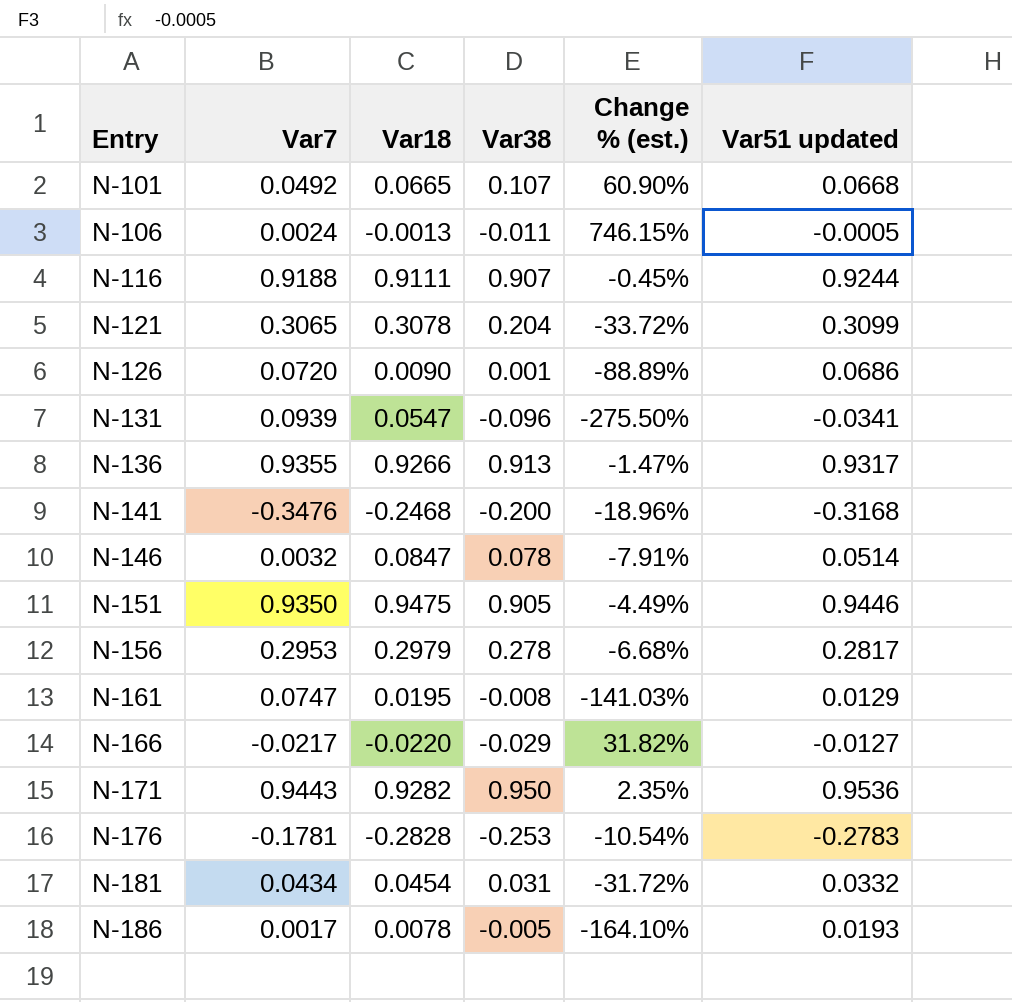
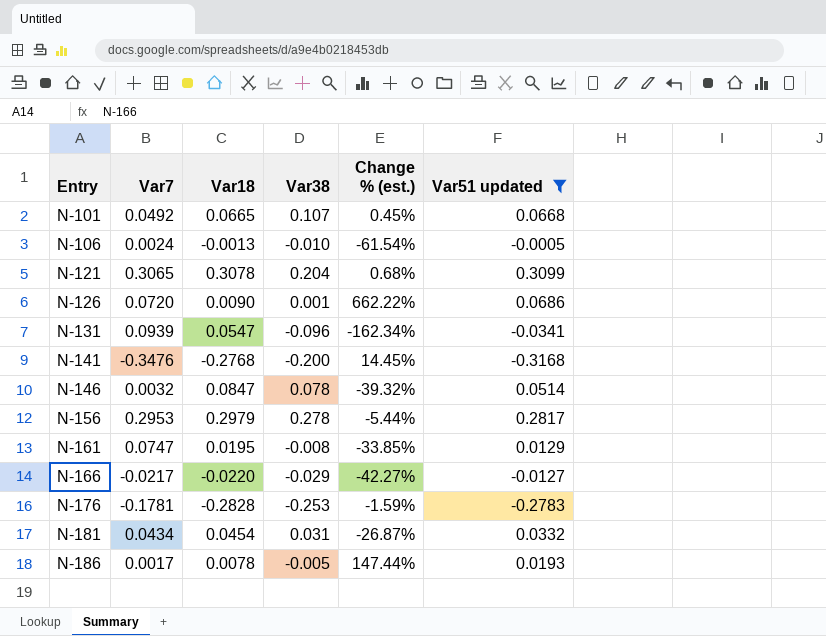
filter: none -> Var51 updated <= 0.3099
column Change % (est.) | formula: ([Var38] - [Var18]) / [Var18] -> ([Var51 updated] - [Var18]) / [Var18]
N-106 | Var38: -0.011 -> -0.010
N-141 | Var18: -0.2468 -> -0.2768

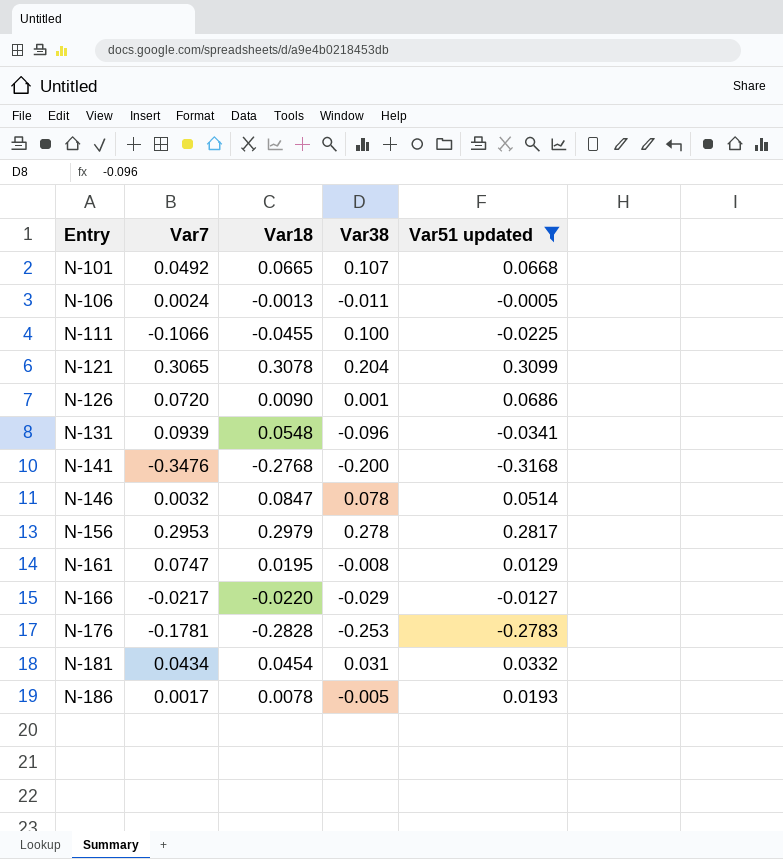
column Change % (est.) | formula: ([Var51 updated] - [Var18]) / [Var18] -> none
N-106 | Var38: -0.010 -> -0.011
row N-111: none -> -0.1066 | -0.0455 | 0.100 | -0.0225
N-131 | Var18: 0.0547 -> 0.0548

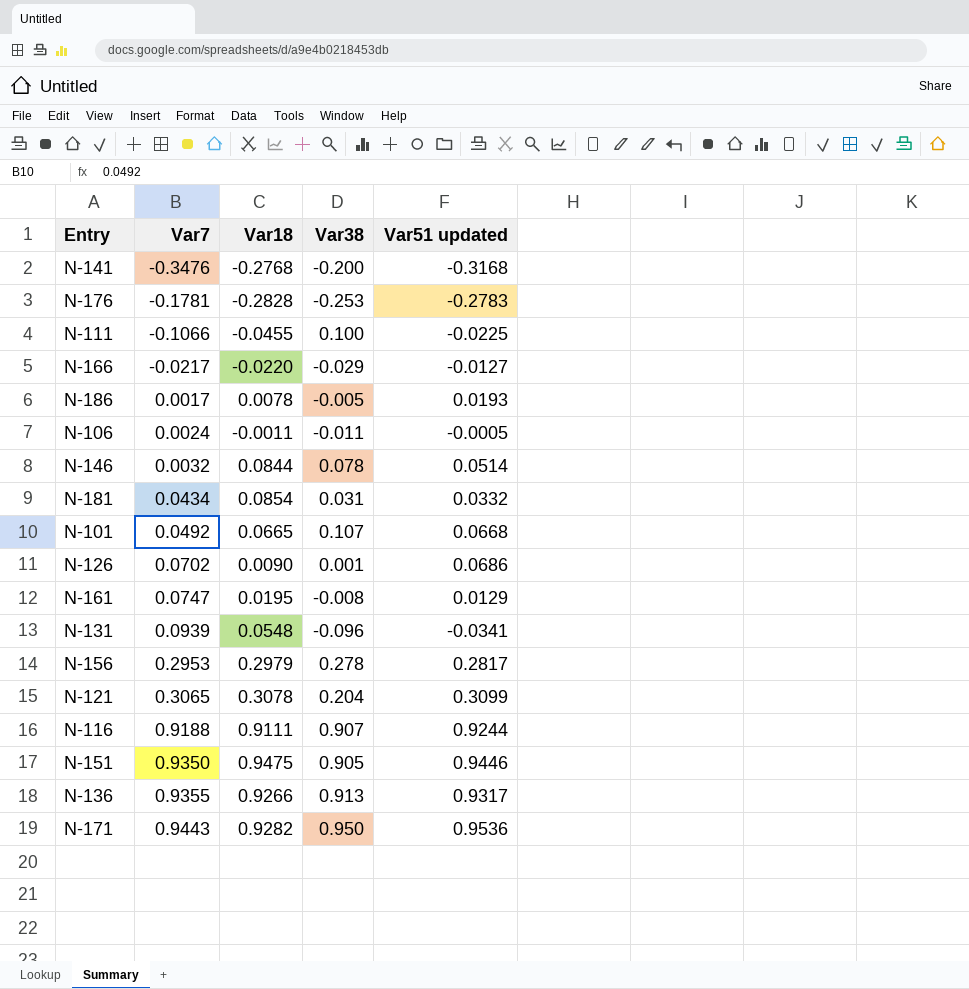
filter: Var51 updated <= 0.3099 -> none
row order: Entry ascending -> Var7 ascending
N-106 | Var18: -0.0013 -> -0.0011
N-146 | Var18: 0.0847 -> 0.0844
N-181 | Var18: 0.0454 -> 0.0854
N-126 | Var7: 0.0720 -> 0.0702

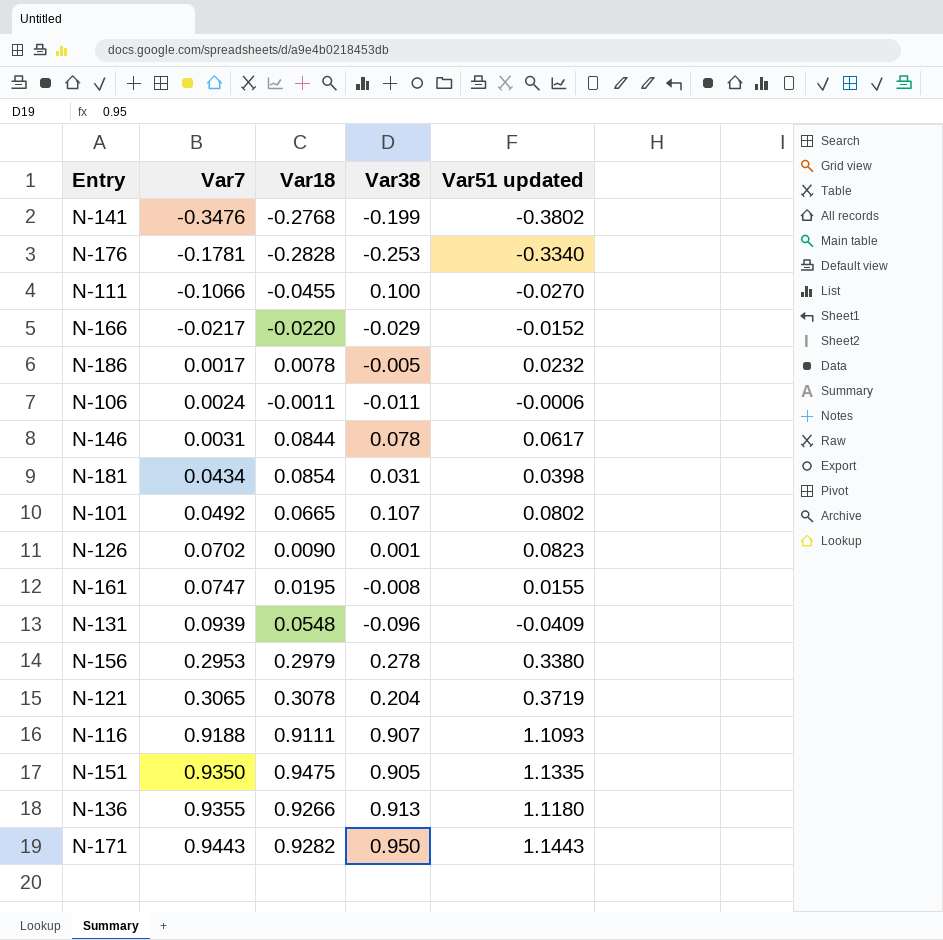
N-141 | Var38: -0.200 -> -0.199
N-141 | Var51 updated: -0.3168 -> -0.3802
N-176 | Var51 updated: -0.2783 -> -0.3340
N-111 | Var51 updated: -0.0225 -> -0.0270
N-166 | Var51 updated: -0.0127 -> -0.0152
N-186 | Var51 updated: 0.0193 -> 0.0232
N-106 | Var51 updated: -0.0005 -> -0.0006
N-146 | Var7: 0.0032 -> 0.0031
N-146 | Var51 updated: 0.0514 -> 0.0617
N-181 | Var51 updated: 0.0332 -> 0.0398
N-101 | Var51 updated: 0.0668 -> 0.0802
N-126 | Var51 updated: 0.0686 -> 0.0823
N-161 | Var51 updated: 0.0129 -> 0.0155
N-131 | Var51 updated: -0.0341 -> -0.0409
N-156 | Var51 updated: 0.2817 -> 0.3380
N-121 | Var51 updated: 0.3099 -> 0.3719
N-116 | Var51 updated: 0.9244 -> 1.1093
N-151 | Var51 updated: 0.9446 -> 1.1335
N-136 | Var51 updated: 0.9317 -> 1.1180
N-171 | Var51 updated: 0.9536 -> 1.1443

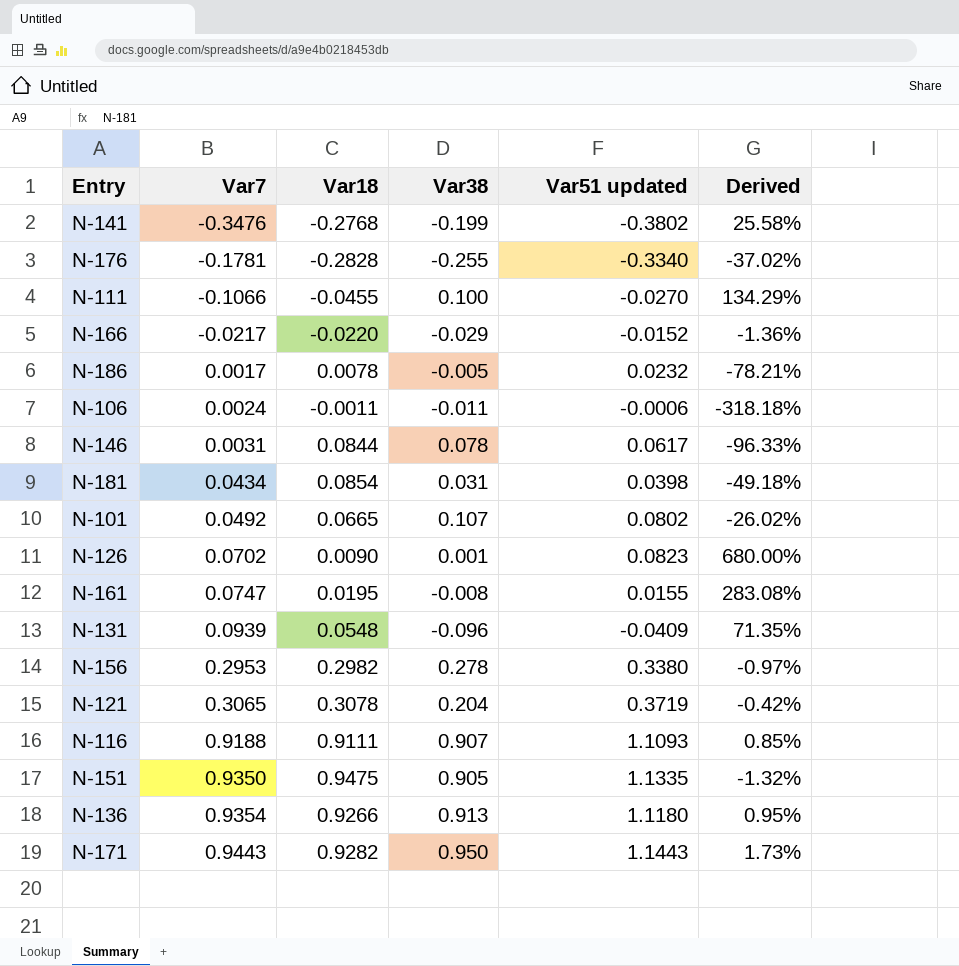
column Derived | formula: none -> ([Var7] - [Var18]) / [Var18]
N-176 | Var38: -0.253 -> -0.255
N-156 | Var18: 0.2979 -> 0.2982
N-136 | Var7: 0.9355 -> 0.9354

